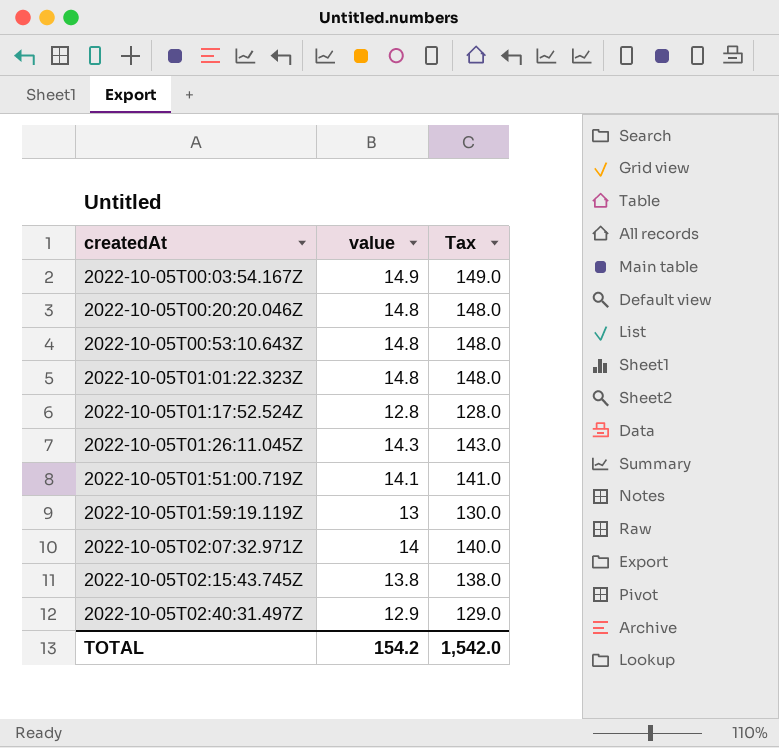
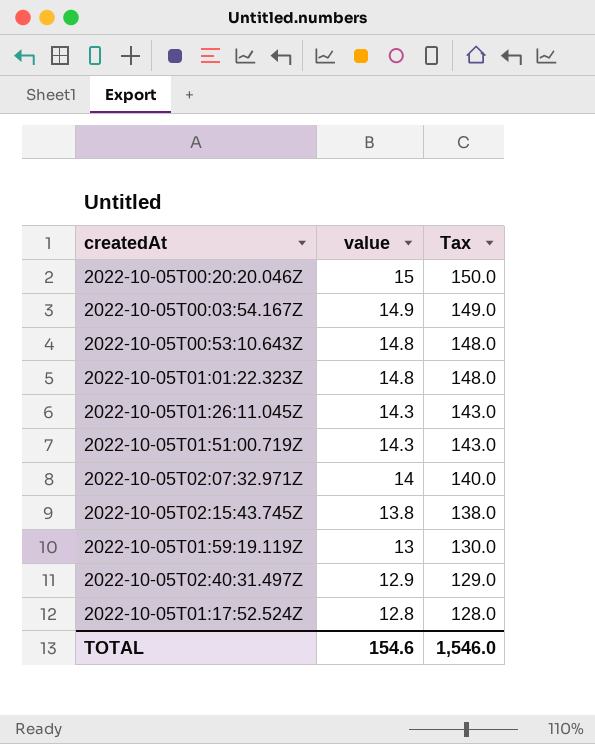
row order: createdAt ascending -> value descending
2022-10-05T00:20:20.046Z | value: 14.8 -> 15
2022-10-05T00:20:20.046Z | Tax: 148.0 -> 150.0
2022-10-05T01:51:00.719Z | value: 14.1 -> 14.3
2022-10-05T01:51:00.719Z | Tax: 141.0 -> 143.0
TOTAL | value: 154.2 -> 154.6
TOTAL | Tax: 1,542.0 -> 1,546.0

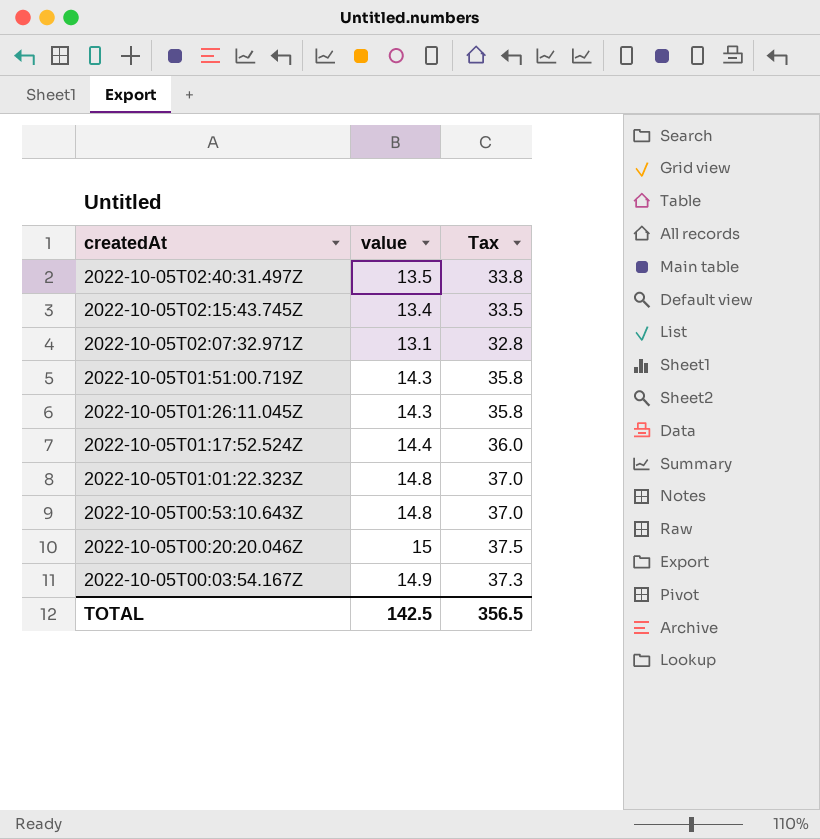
row order: value descending -> createdAt descending
column Tax | formula: [value] * 10 -> [value] * 2.5
row 2022-10-05T01:59:19.119Z: 13 | 130.0 -> none
2022-10-05T02:40:31.497Z | value: 12.9 -> 13.5
2022-10-05T02:15:43.745Z | value: 13.8 -> 13.4
2022-10-05T02:07:32.971Z | value: 14 -> 13.1
2022-10-05T01:17:52.524Z | value: 12.8 -> 14.4
TOTAL | value: 154.6 -> 142.5
TOTAL | Tax: 1,546.0 -> 356.5

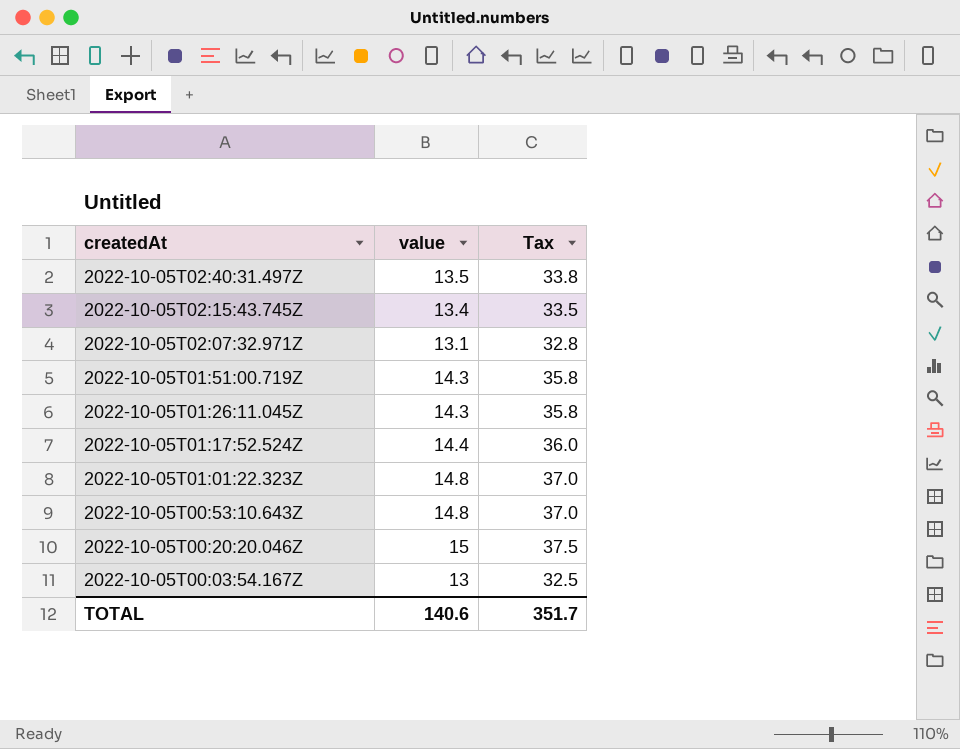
2022-10-05T00:03:54.167Z | value: 14.9 -> 13
2022-10-05T00:03:54.167Z | Tax: 37.3 -> 32.5
TOTAL | value: 142.5 -> 140.6
TOTAL | Tax: 356.5 -> 351.7

